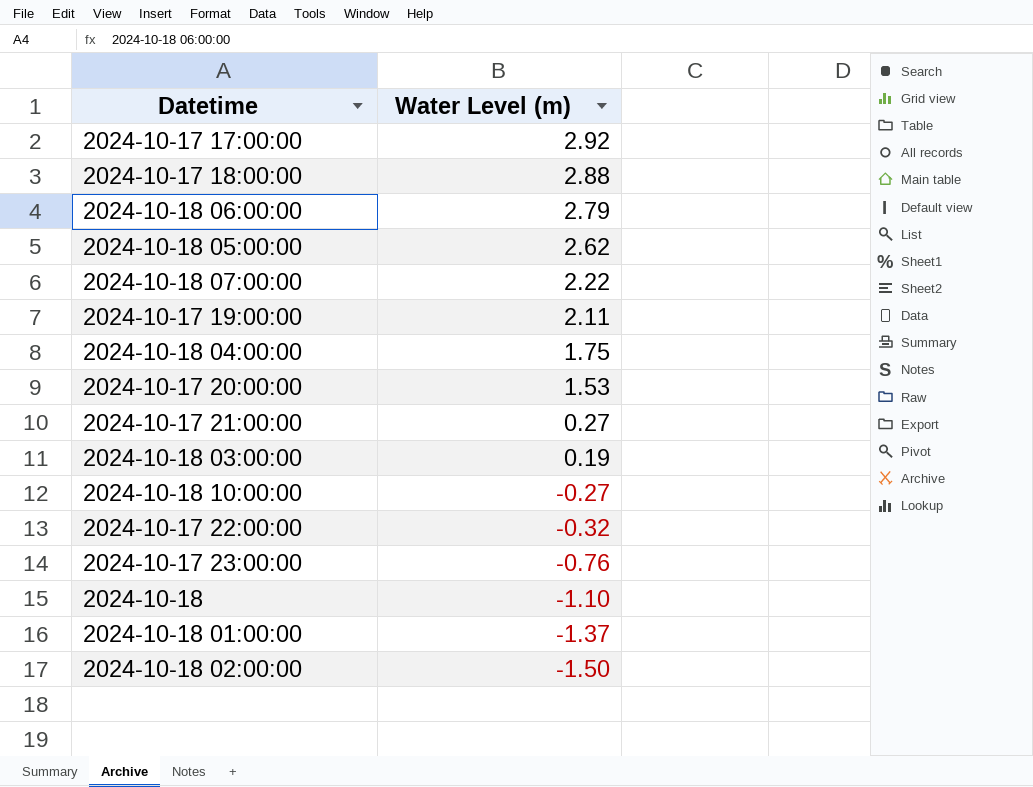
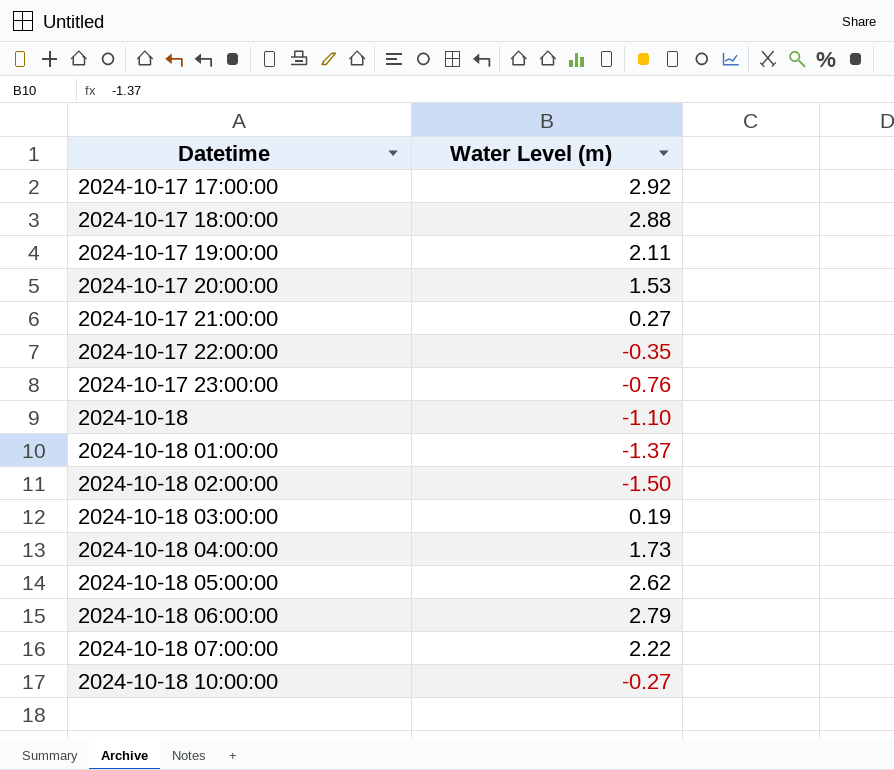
row order: Water Level (m) descending -> Datetime ascending
2024-10-17 22:00:00 | Water Level (m): -0.32 -> -0.35
2024-10-18 04:00:00 | Water Level (m): 1.75 -> 1.73

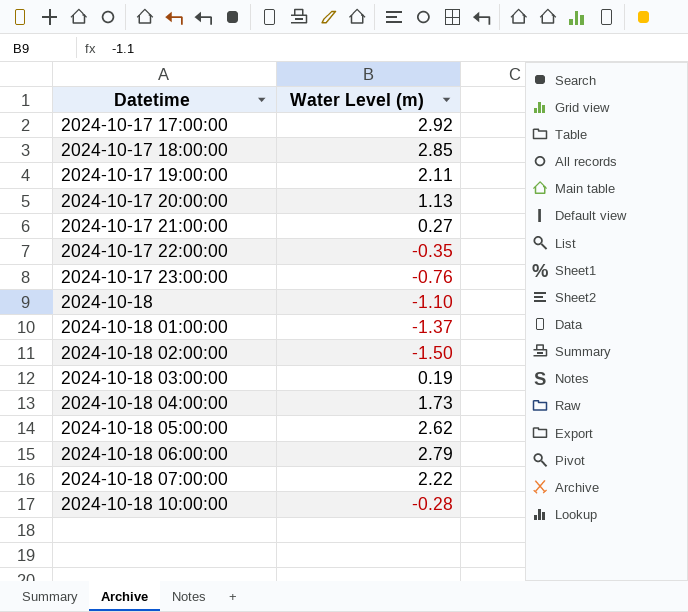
2024-10-17 18:00:00 | Water Level (m): 2.88 -> 2.85
2024-10-17 20:00:00 | Water Level (m): 1.53 -> 1.13
2024-10-18 10:00:00 | Water Level (m): -0.27 -> -0.28

